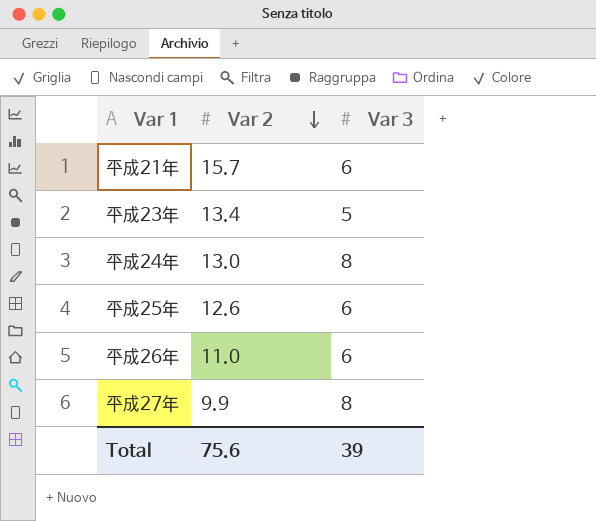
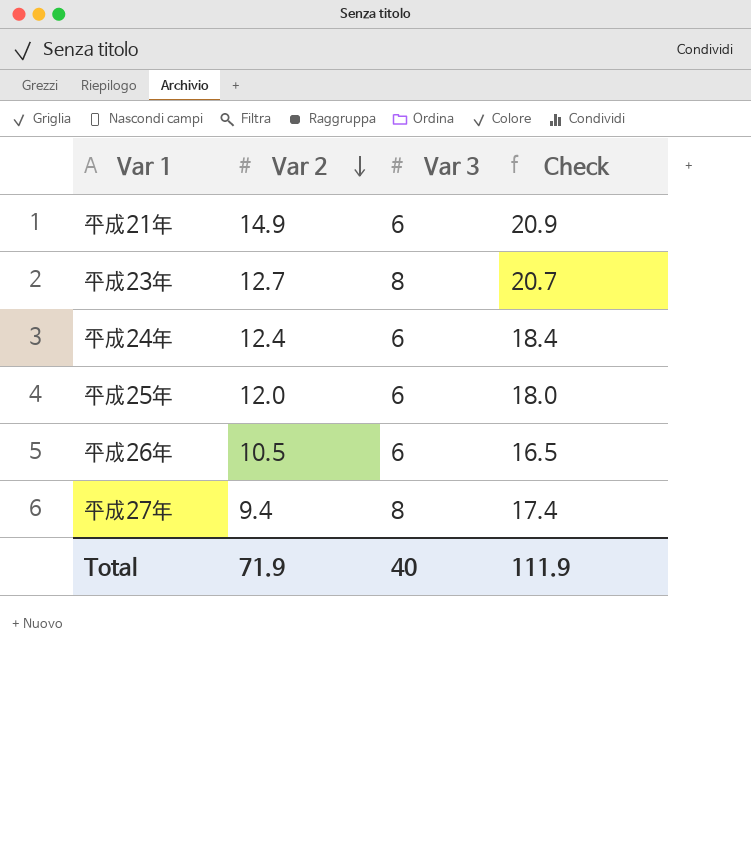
column Check | formula: none -> [Var 2] + [Var 3]
平成21年 | Var 2: 15.7 -> 14.9
平成23年 | Var 2: 13.4 -> 12.7
平成23年 | Var 3: 5 -> 8
平成24年 | Var 2: 13.0 -> 12.4
平成24年 | Var 3: 8 -> 6
平成25年 | Var 2: 12.6 -> 12.0
平成26年 | Var 2: 11.0 -> 10.5
平成27年 | Var 2: 9.9 -> 9.4
Total | Var 2: 75.6 -> 71.9
Total | Var 3: 39 -> 40

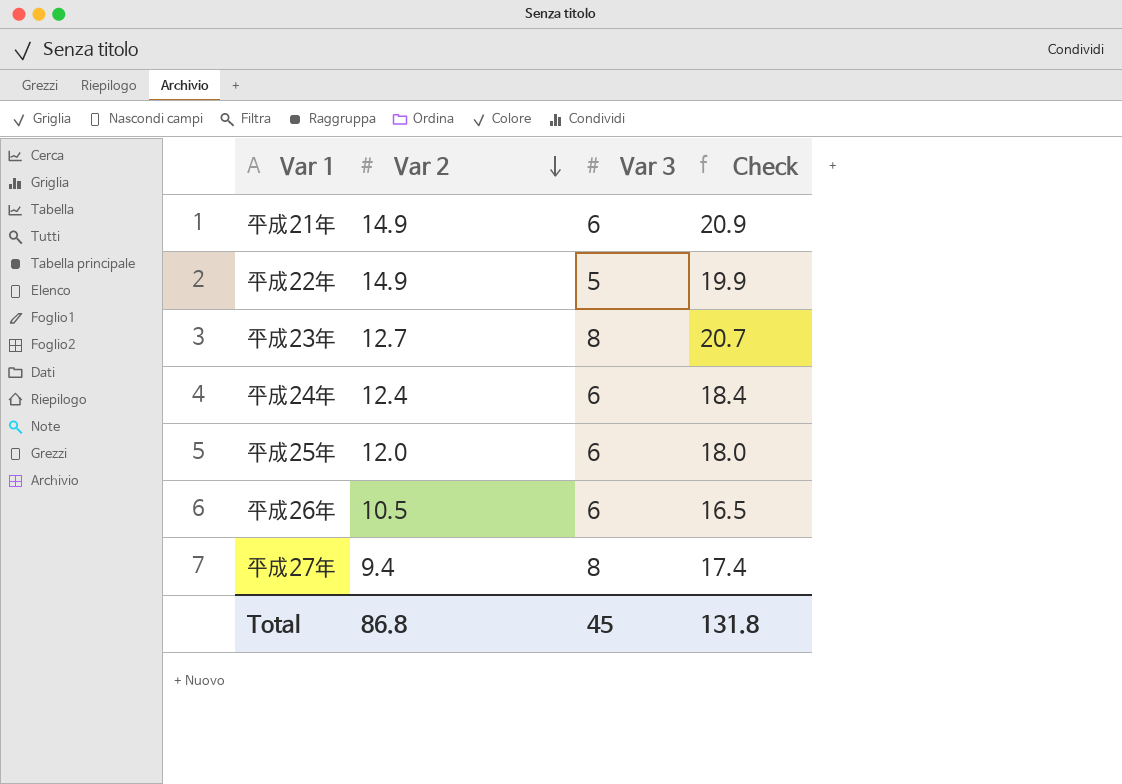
row 平成22年: none -> 14.9 | 5 | 19.9
Total | Var 2: 71.9 -> 86.8
Total | Var 3: 40 -> 45
Total | Check: 111.9 -> 131.8

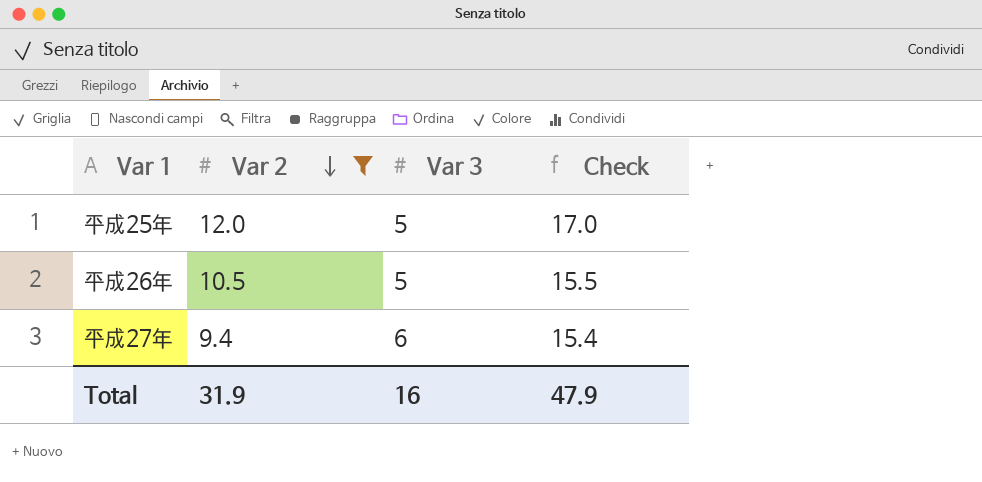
filter: none -> Var 2 <= 12.0
平成25年 | Var 3: 6 -> 5
平成25年 | Check: 18.0 -> 17.0
平成26年 | Var 3: 6 -> 5
平成26年 | Check: 16.5 -> 15.5
平成27年 | Var 3: 8 -> 6
平成27年 | Check: 17.4 -> 15.4
Total | Var 2: 86.8 -> 31.9
Total | Var 3: 45 -> 16
Total | Check: 131.8 -> 47.9

